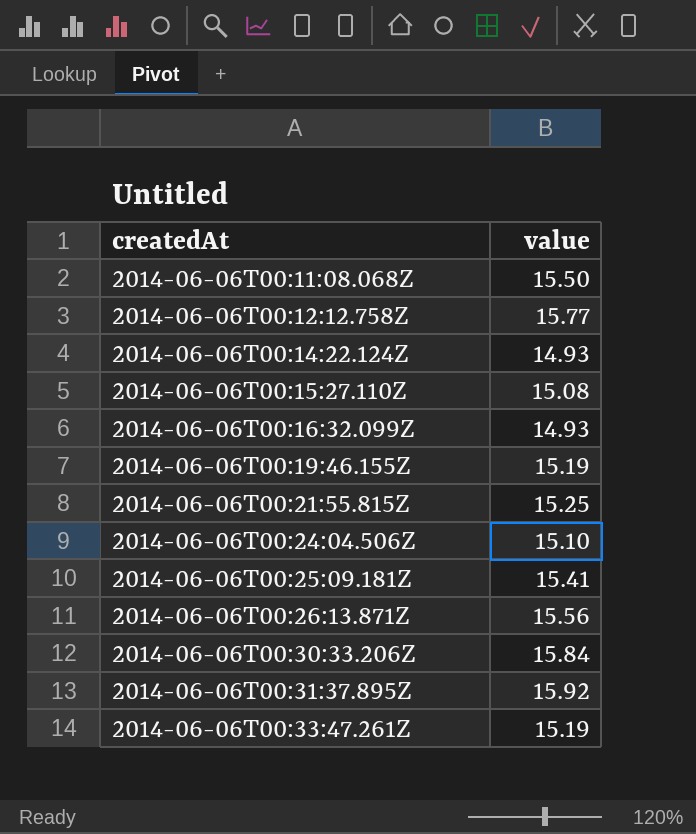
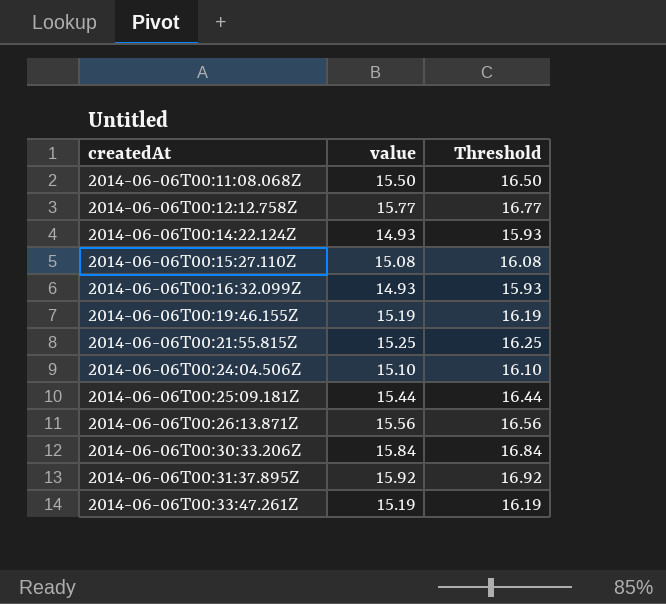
column Threshold | formula: none -> [value] + 1
2014-06-06T00:25:09.181Z | value: 15.41 -> 15.44

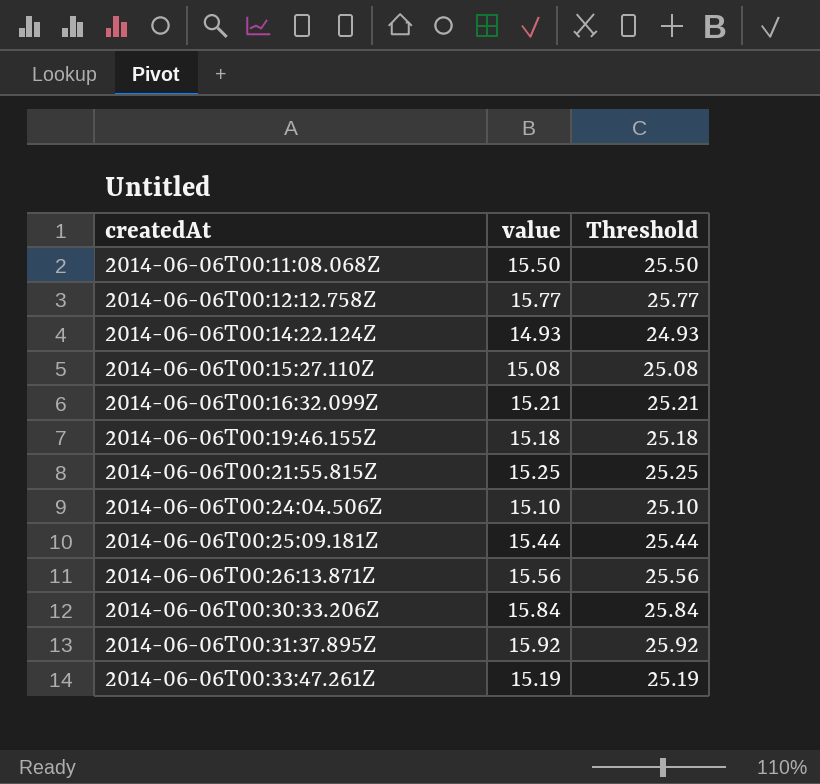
column Threshold | formula: [value] + 1 -> [value] + 10
2014-06-06T00:16:32.099Z | value: 14.93 -> 15.21
2014-06-06T00:19:46.155Z | value: 15.19 -> 15.18

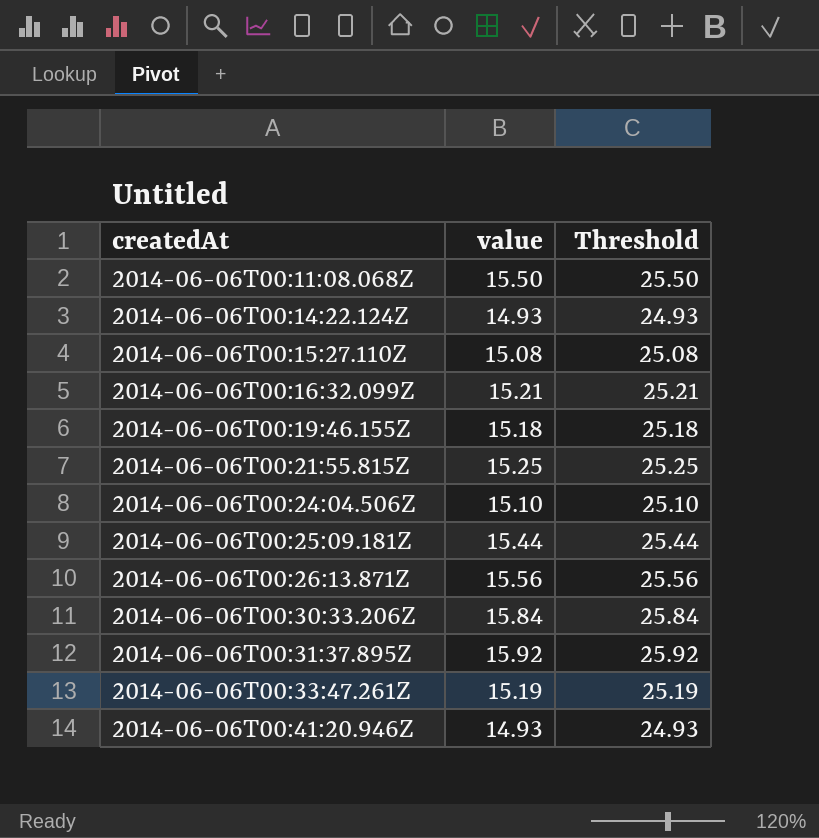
row 2014-06-06T00:12:12.758Z: 15.77 | 25.77 -> none
row 2014-06-06T00:41:20.946Z: none -> 14.93 | 24.93

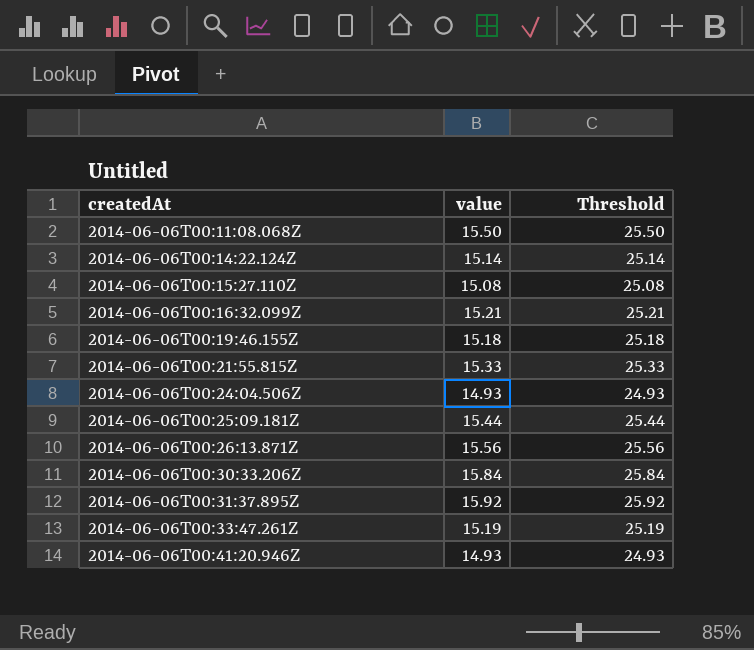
2014-06-06T00:14:22.124Z | value: 14.93 -> 15.14
2014-06-06T00:14:22.124Z | Threshold: 24.93 -> 25.14
2014-06-06T00:21:55.815Z | value: 15.25 -> 15.33
2014-06-06T00:21:55.815Z | Threshold: 25.25 -> 25.33
2014-06-06T00:24:04.506Z | value: 15.10 -> 14.93
2014-06-06T00:24:04.506Z | Threshold: 25.10 -> 24.93

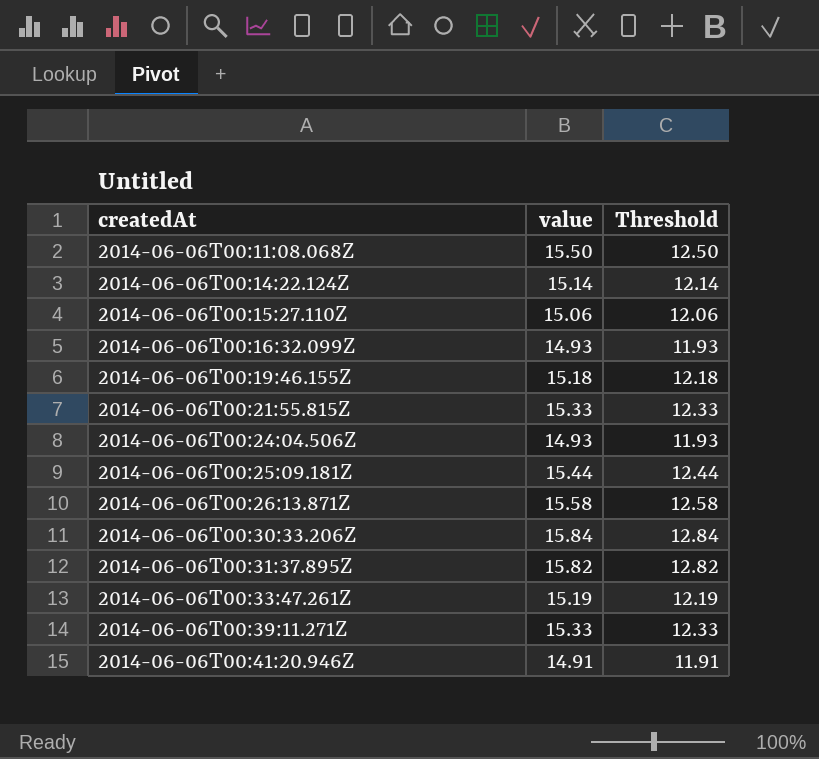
column Threshold | formula: [value] + 10 -> [value] - 3
2014-06-06T00:15:27.110Z | value: 15.08 -> 15.06
2014-06-06T00:16:32.099Z | value: 15.21 -> 14.93
2014-06-06T00:26:13.871Z | value: 15.56 -> 15.58
2014-06-06T00:31:37.895Z | value: 15.92 -> 15.82
row 2014-06-06T00:39:11.271Z: none -> 15.33 | 12.33
2014-06-06T00:41:20.946Z | value: 14.93 -> 14.91

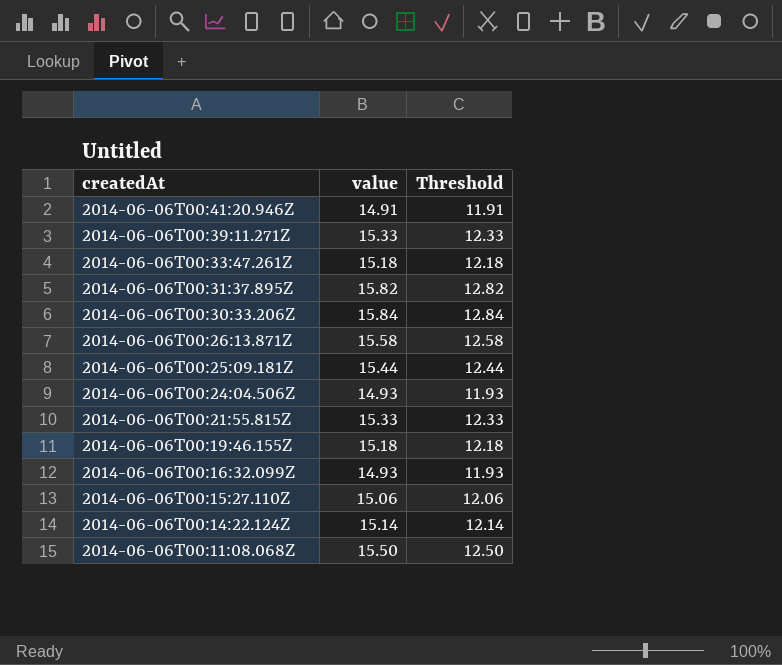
row order: createdAt ascending -> createdAt descending
2014-06-06T00:33:47.261Z | value: 15.19 -> 15.18
2014-06-06T00:33:47.261Z | Threshold: 12.19 -> 12.18

